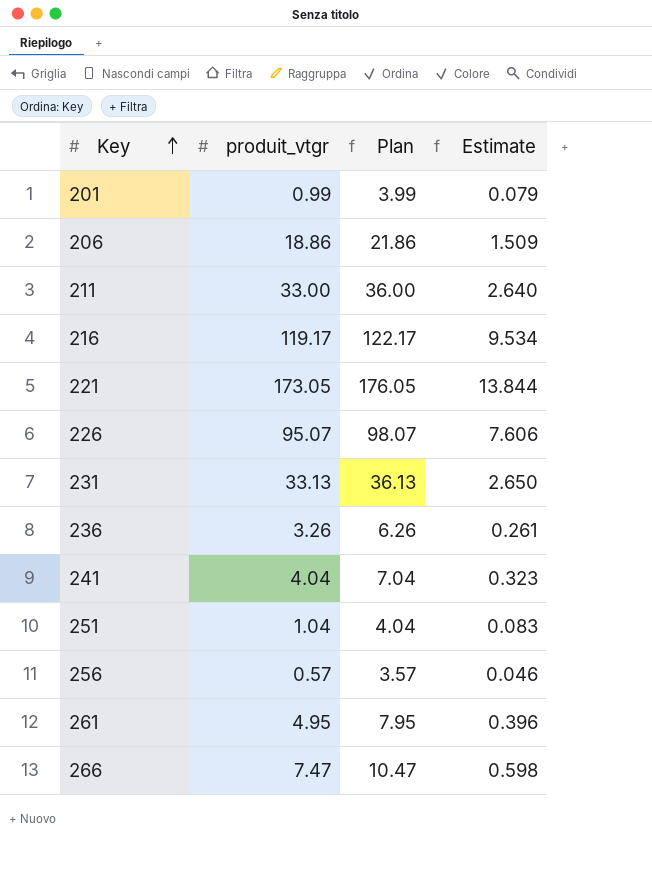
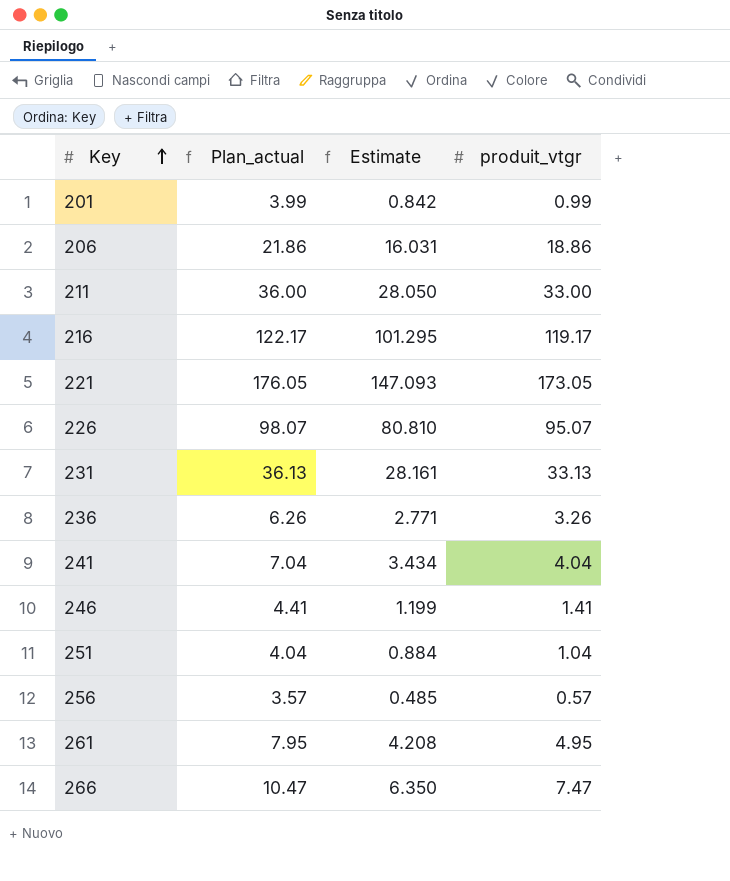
column name: Plan -> Plan_actual
column Estimate | formula: [produit_vtgr] * 0.08 -> [produit_vtgr] * 0.85
column produit_vtgr | position: 2 -> 4
row 246: none -> 4.41 | 1.199 | 1.41

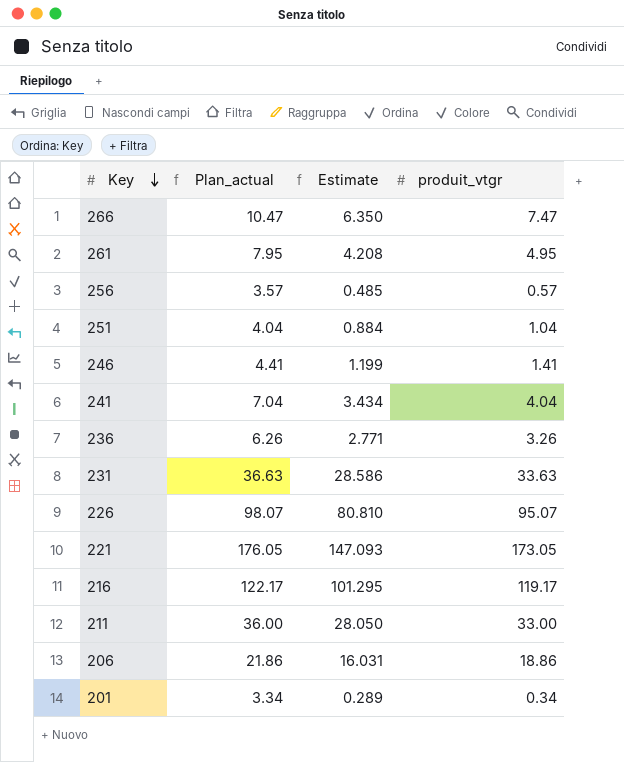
row order: Key ascending -> Key descending
231 | Plan_actual: 36.13 -> 36.63
231 | Estimate: 28.161 -> 28.586
231 | produit_vtgr: 33.13 -> 33.63
201 | Plan_actual: 3.99 -> 3.34
201 | Estimate: 0.842 -> 0.289
201 | produit_vtgr: 0.99 -> 0.34

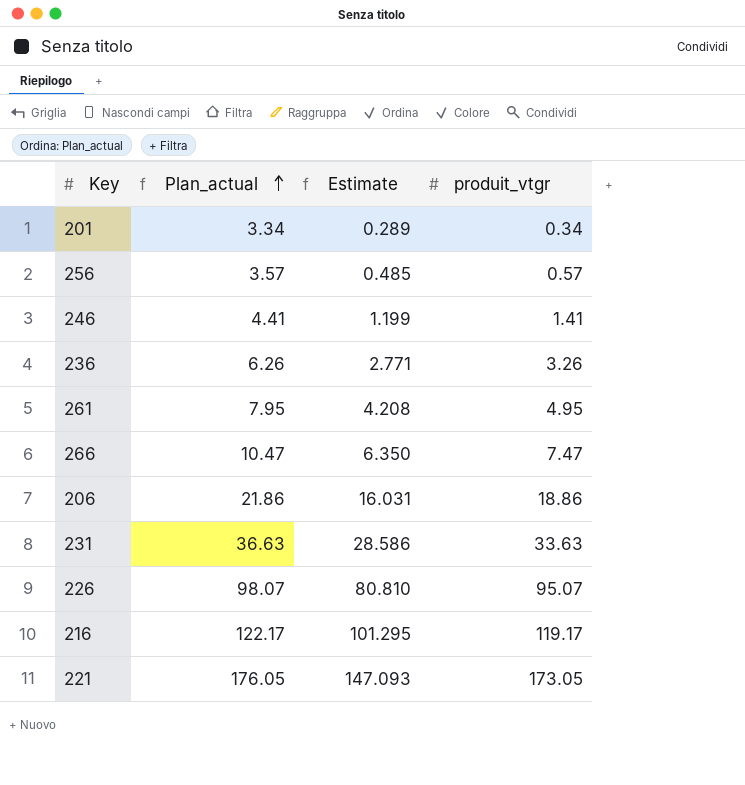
row order: Key descending -> Plan_actual ascending
row 251: 4.04 | 0.884 | 1.04 -> none
row 241: 7.04 | 3.434 | 4.04 -> none
row 211: 36.00 | 28.050 | 33.00 -> none

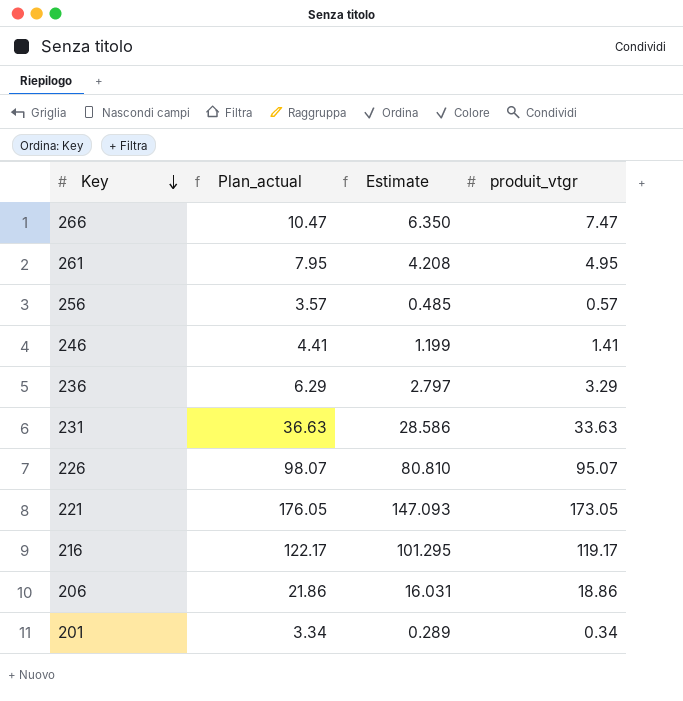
row order: Plan_actual ascending -> Key descending
236 | Plan_actual: 6.26 -> 6.29
236 | Estimate: 2.771 -> 2.797
236 | produit_vtgr: 3.26 -> 3.29

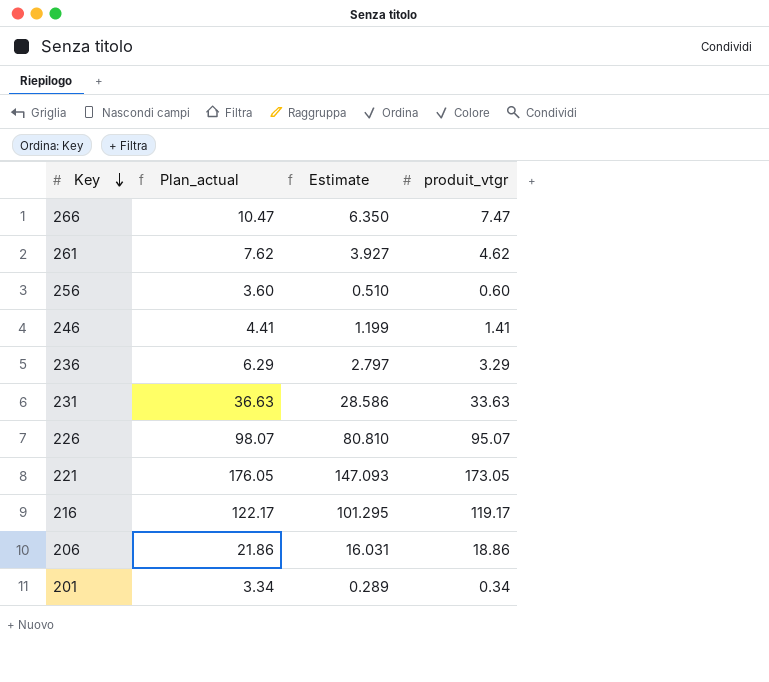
261 | Plan_actual: 7.95 -> 7.62
261 | Estimate: 4.208 -> 3.927
261 | produit_vtgr: 4.95 -> 4.62
256 | Plan_actual: 3.57 -> 3.60
256 | Estimate: 0.485 -> 0.510
256 | produit_vtgr: 0.57 -> 0.60

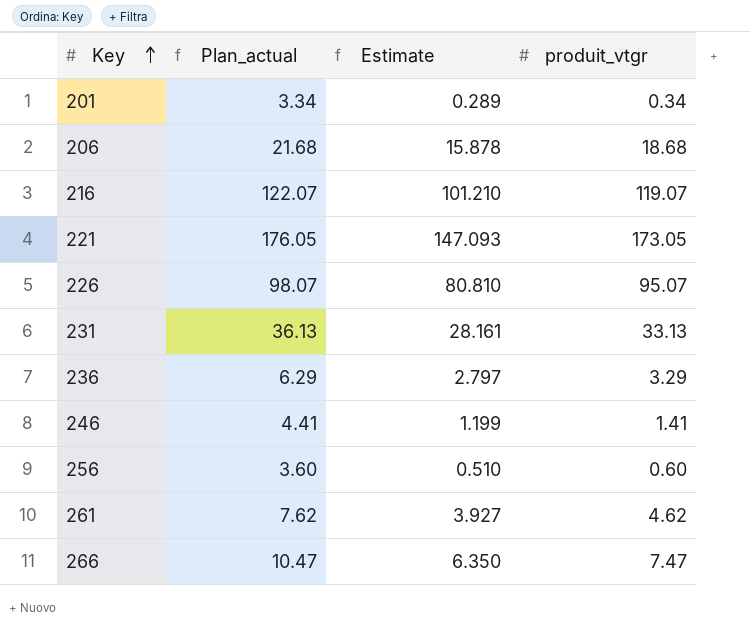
row order: Key descending -> Key ascending
206 | Plan_actual: 21.86 -> 21.68
206 | Estimate: 16.031 -> 15.878
206 | produit_vtgr: 18.86 -> 18.68
216 | Plan_actual: 122.17 -> 122.07
216 | Estimate: 101.295 -> 101.210
216 | produit_vtgr: 119.17 -> 119.07
231 | Plan_actual: 36.63 -> 36.13
231 | Estimate: 28.586 -> 28.161
231 | produit_vtgr: 33.63 -> 33.13

